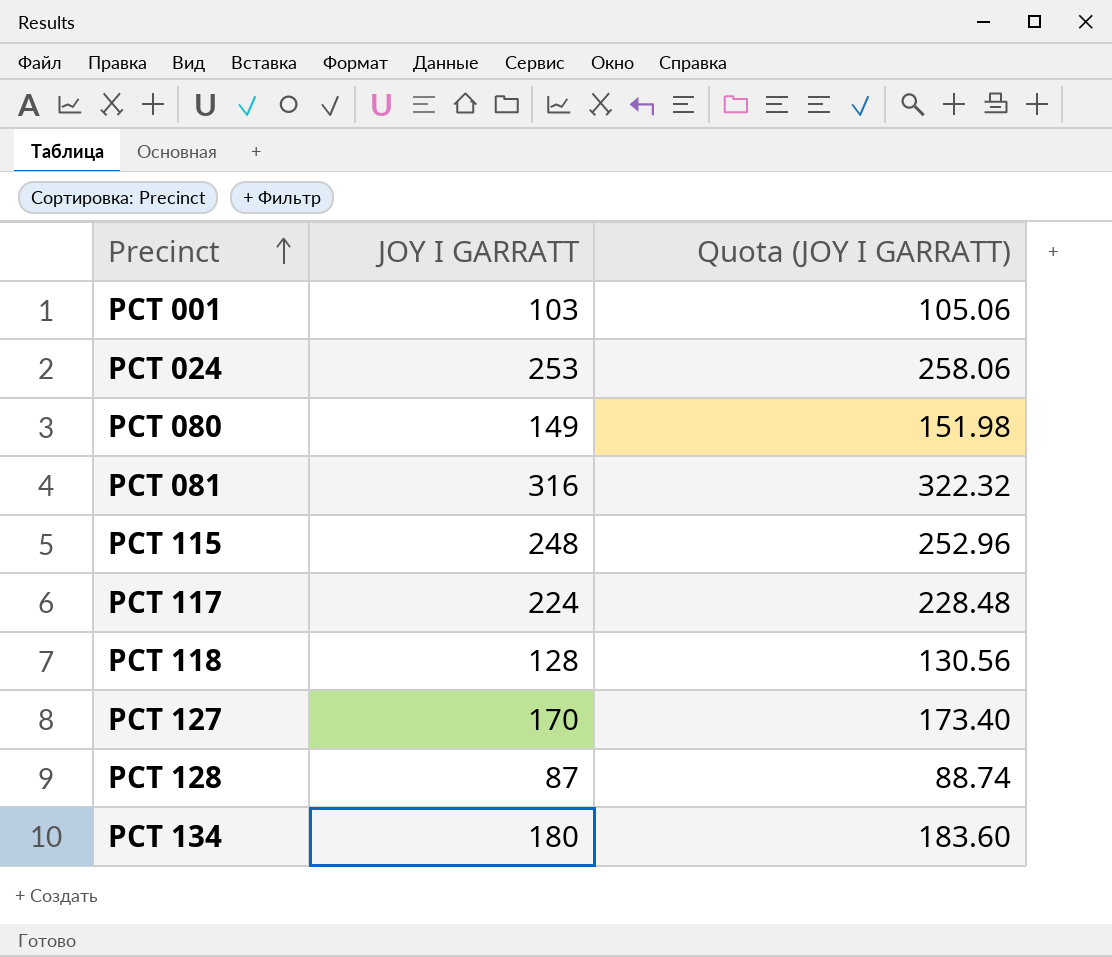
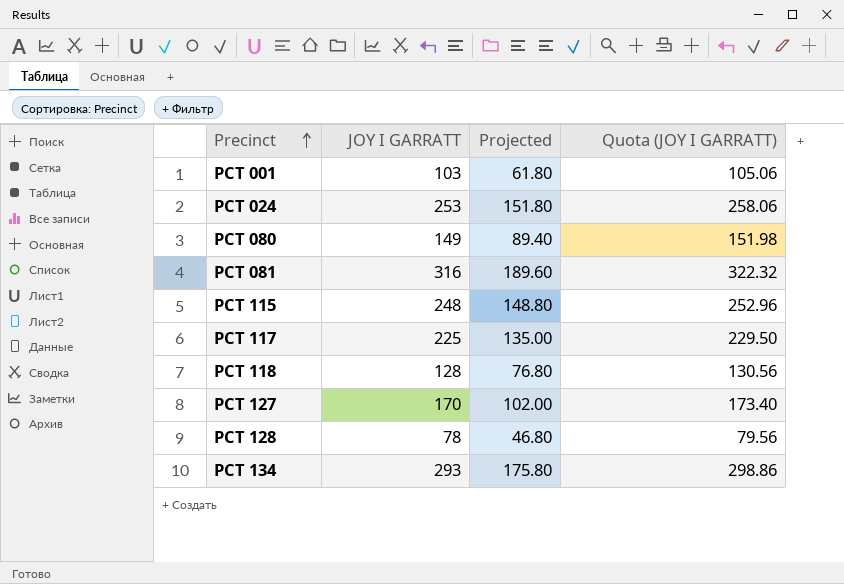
column Projected | formula: none -> [JOY I GARRATT] * 0.6
PCT 117 | JOY I GARRATT: 224 -> 225
PCT 117 | Quota (JOY I GARRATT): 228.48 -> 229.50
PCT 128 | JOY I GARRATT: 87 -> 78
PCT 128 | Quota (JOY I GARRATT): 88.74 -> 79.56
PCT 134 | JOY I GARRATT: 180 -> 293
PCT 134 | Quota (JOY I GARRATT): 183.60 -> 298.86

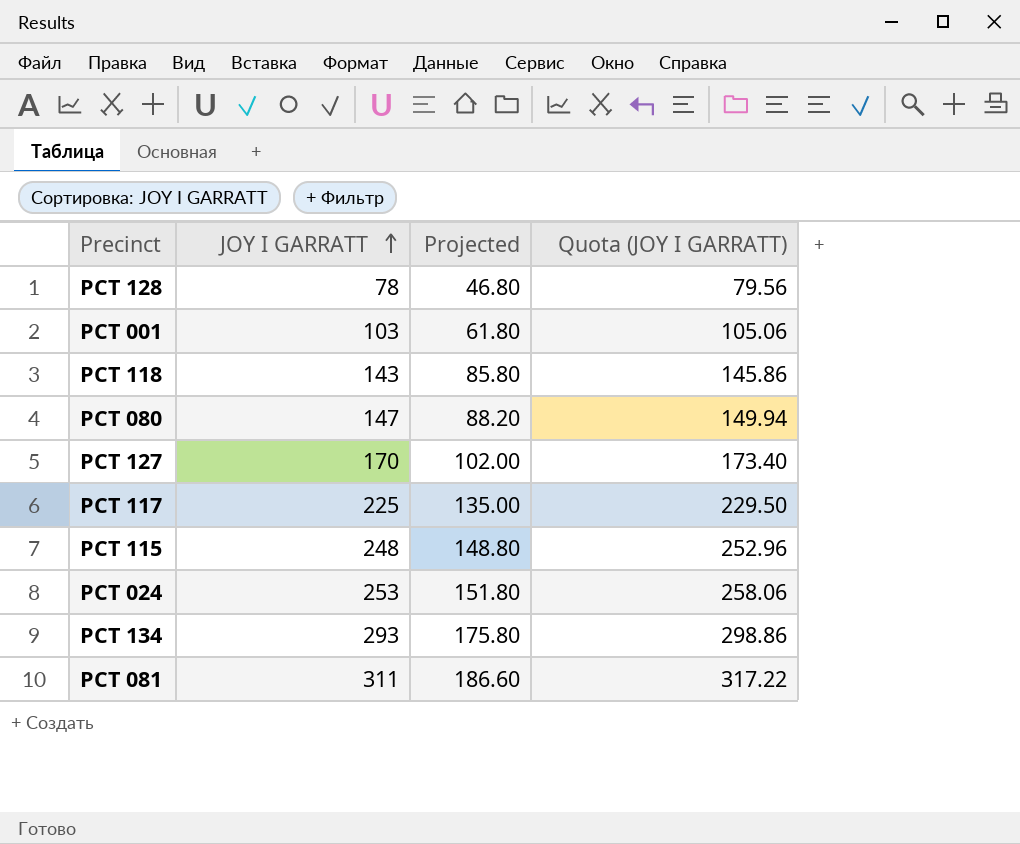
row order: Precinct ascending -> JOY I GARRATT ascending
PCT 118 | JOY I GARRATT: 128 -> 143
PCT 118 | Projected: 76.80 -> 85.80
PCT 118 | Quota (JOY I GARRATT): 130.56 -> 145.86
PCT 080 | JOY I GARRATT: 149 -> 147
PCT 080 | Projected: 89.40 -> 88.20
PCT 080 | Quota (JOY I GARRATT): 151.98 -> 149.94
PCT 081 | JOY I GARRATT: 316 -> 311
PCT 081 | Projected: 189.60 -> 186.60
PCT 081 | Quota (JOY I GARRATT): 322.32 -> 317.22

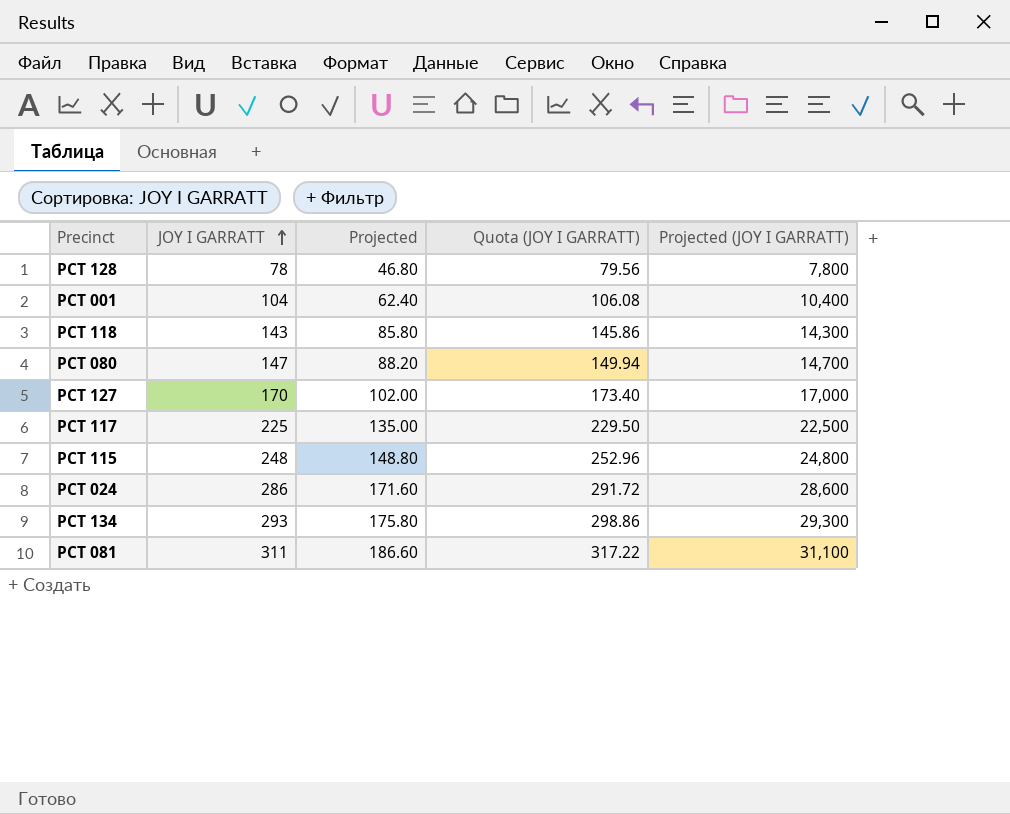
column Projected (JOY I GARRATT) | formula: none -> [JOY I GARRATT] * 100
PCT 001 | JOY I GARRATT: 103 -> 104
PCT 001 | Projected: 61.80 -> 62.40
PCT 001 | Quota (JOY I GARRATT): 105.06 -> 106.08
PCT 024 | JOY I GARRATT: 253 -> 286
PCT 024 | Projected: 151.80 -> 171.60
PCT 024 | Quota (JOY I GARRATT): 258.06 -> 291.72

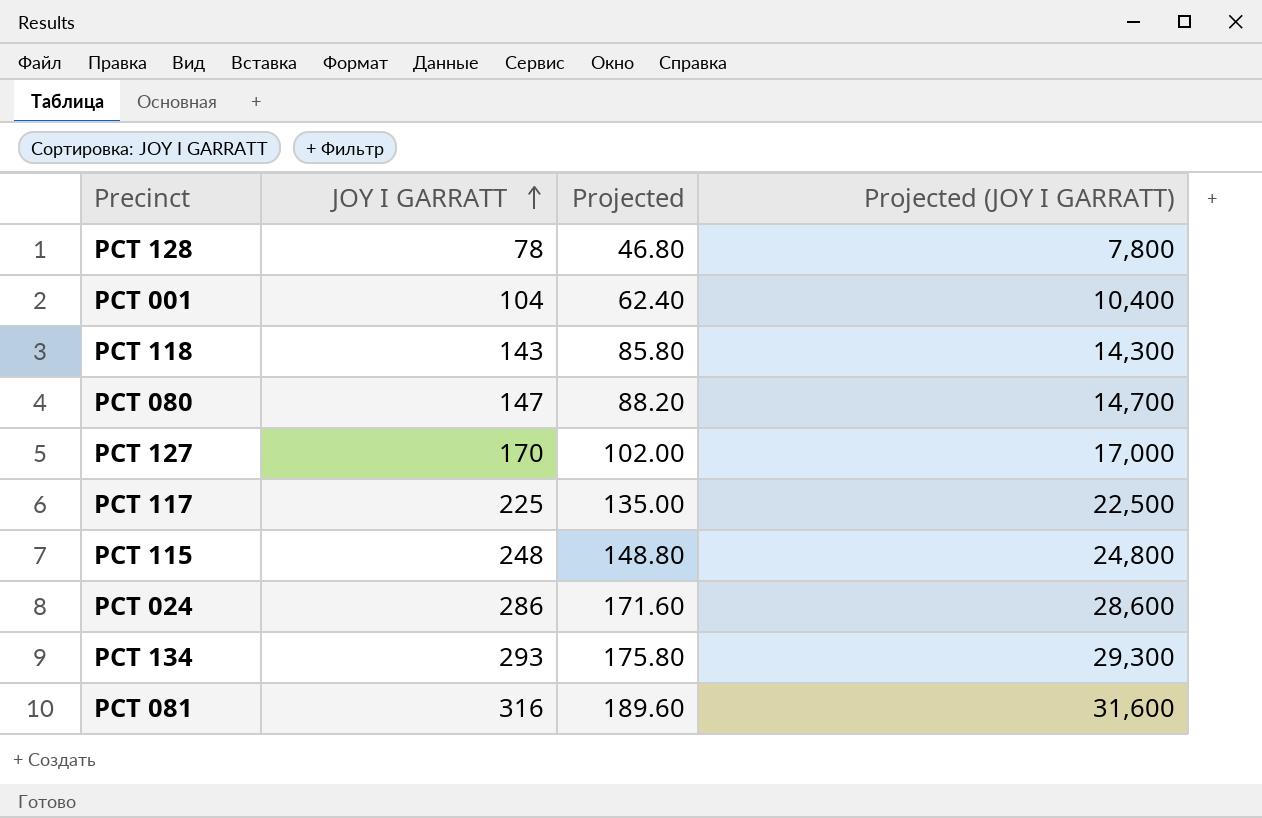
column Quota (JOY I GARRATT) | formula: [JOY I GARRATT] * 1.02 -> none
PCT 081 | JOY I GARRATT: 311 -> 316
PCT 081 | Projected: 186.60 -> 189.60
PCT 081 | Projected (JOY I GARRATT): 31,100 -> 31,600

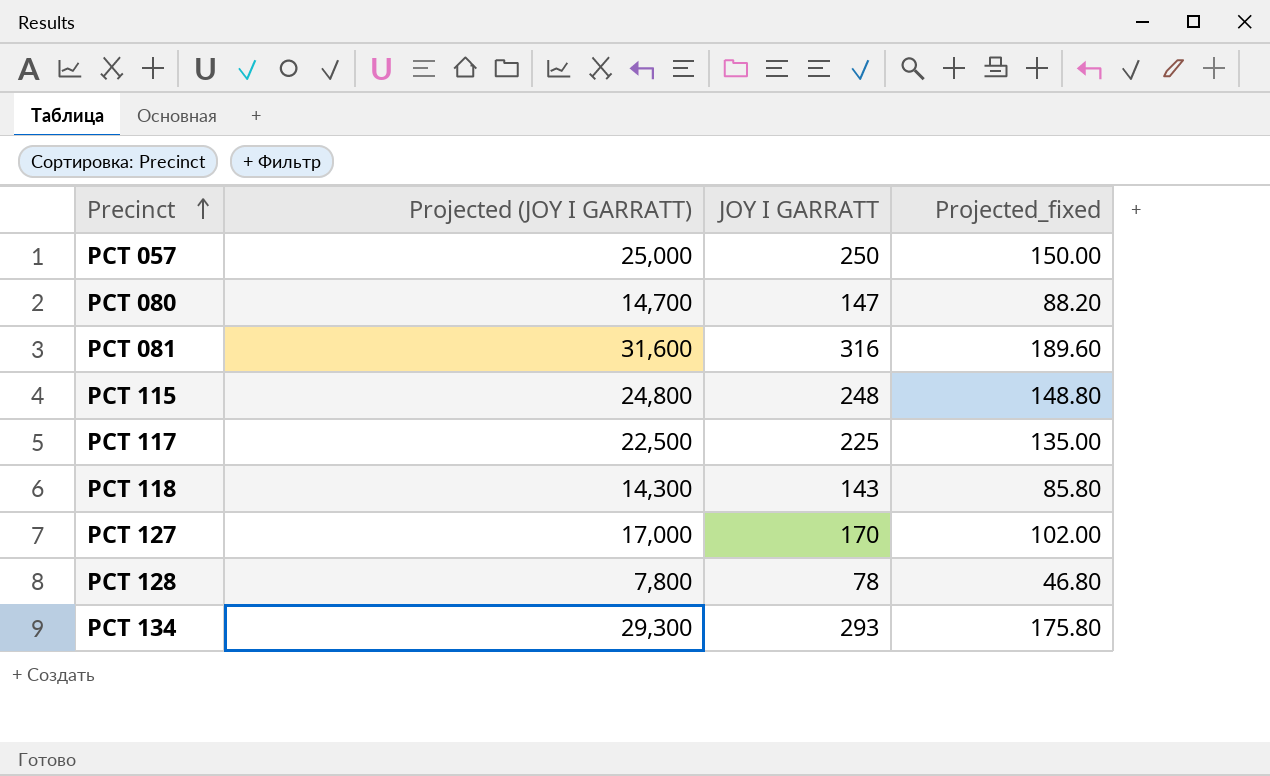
row order: JOY I GARRATT ascending -> Precinct ascending
column Projected (JOY I GARRATT) | position: 4 -> 2
column name: Projected -> Projected_fixed
row PCT 001: 104 | 62.40 | 10,400 -> none
row PCT 024: 286 | 171.60 | 28,600 -> none
row PCT 057: none -> 25,000 | 250 | 150.00

